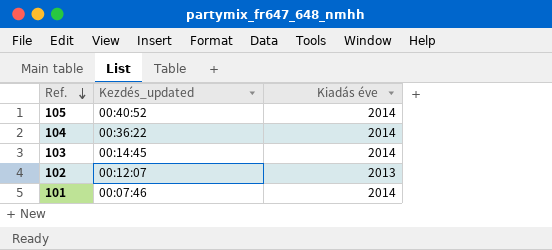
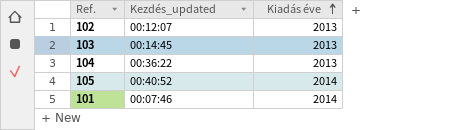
row order: Ref. descending -> Kiadás éve ascending
103 | Kiadás éve: 2014 -> 2013
104 | Kiadás éve: 2014 -> 2013

